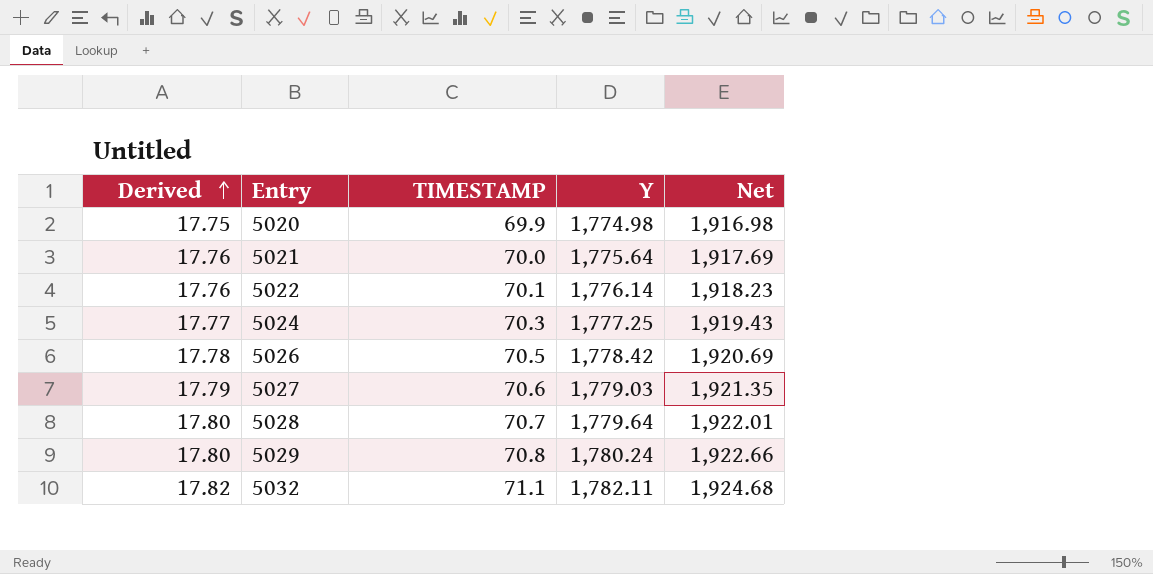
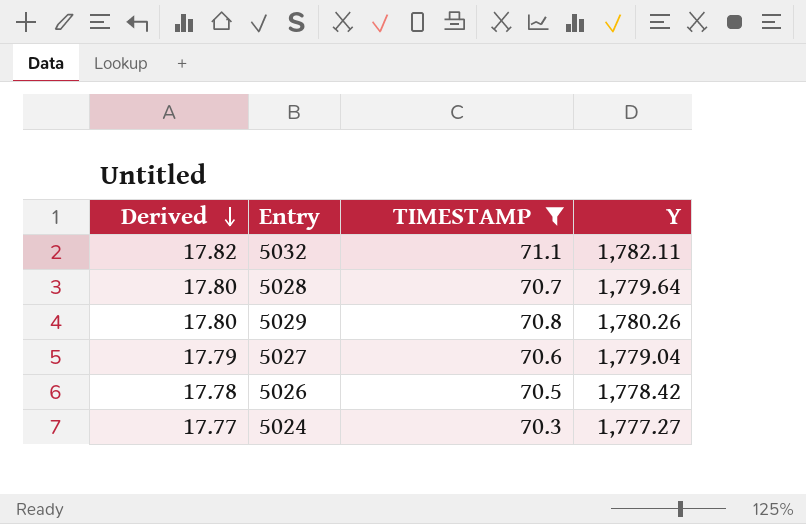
filter: none -> TIMESTAMP >= 70.3
row order: Derived ascending -> Derived descending
column Net | formula: [Y] * 1.08 -> none
5029 | Y: 1,780.24 -> 1,780.26
5027 | Y: 1,779.03 -> 1,779.04
5024 | Y: 1,777.25 -> 1,777.27

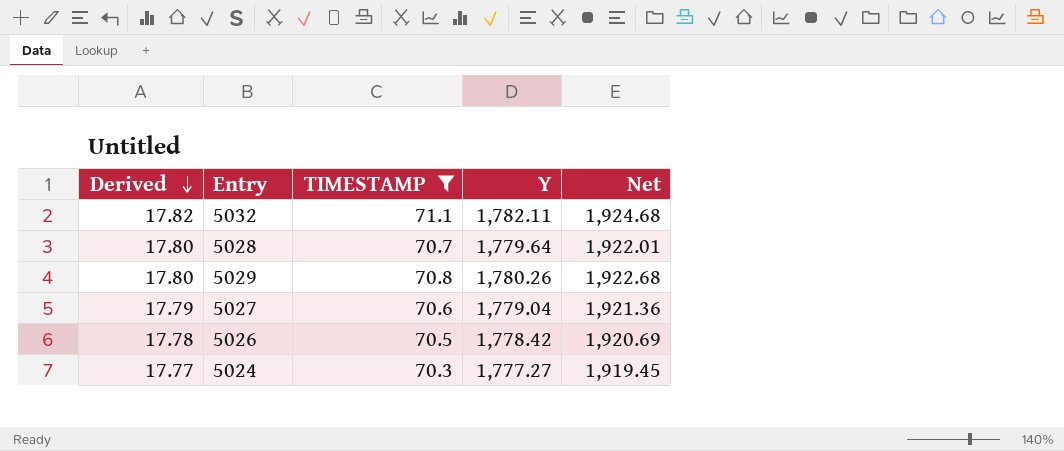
column Net | formula: none -> [Y] * 1.08

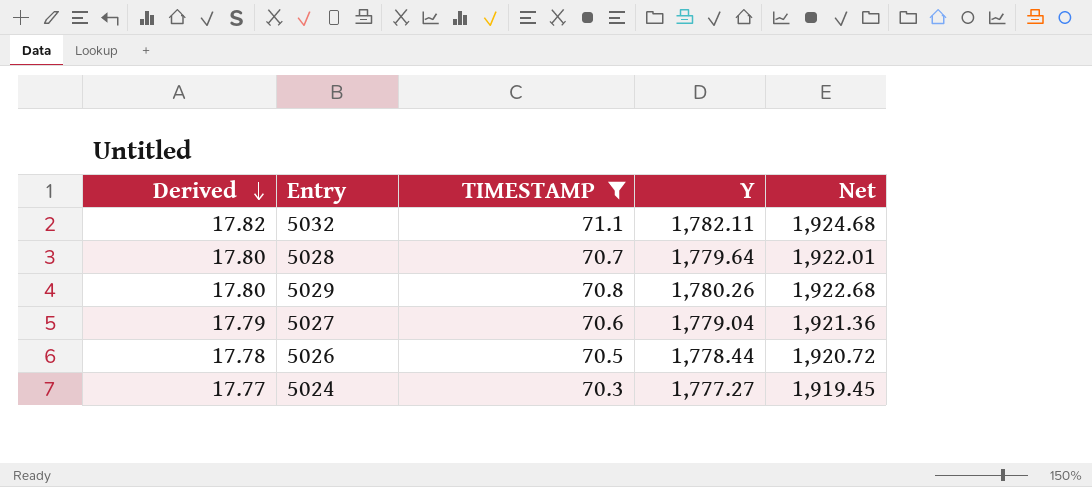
5026 | Y: 1,778.42 -> 1,778.44
5026 | Net: 1,920.69 -> 1,920.72

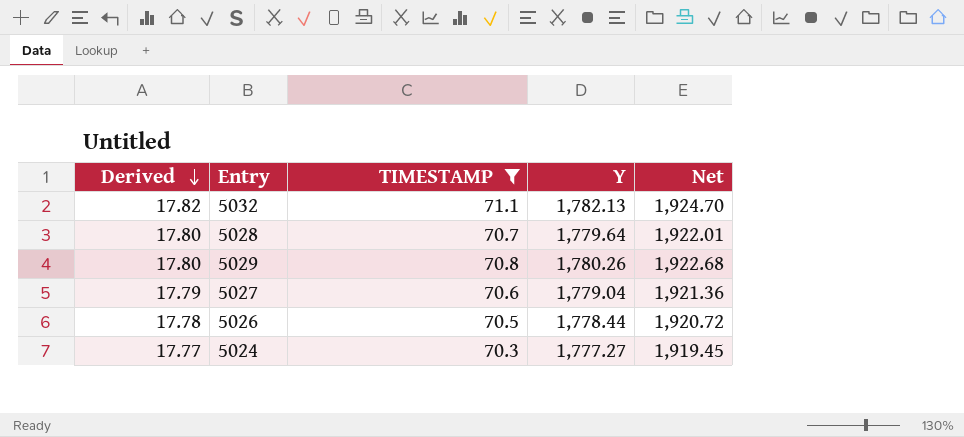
5032 | Y: 1,782.11 -> 1,782.13
5032 | Net: 1,924.68 -> 1,924.70

